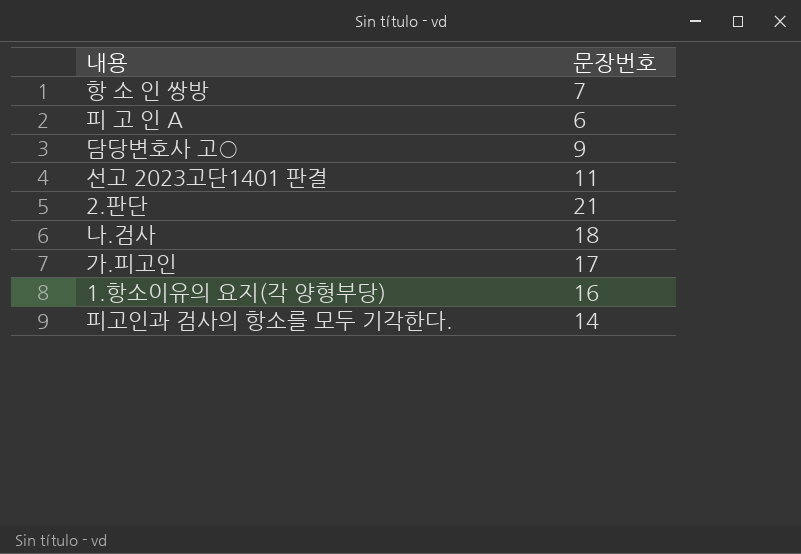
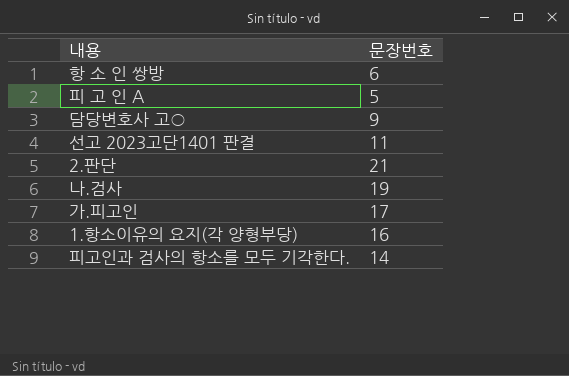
항 소 인 쌍방 | 문장번호: 7 -> 6
피 고 인 A | 문장번호: 6 -> 5
나.검사 | 문장번호: 18 -> 19

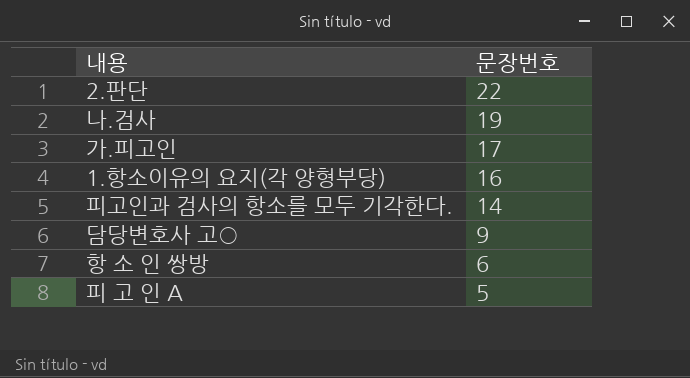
row order: none -> 문장번호 descending
row 선고 2023고단1401 판결: 11 -> none
2.판단 | 문장번호: 21 -> 22

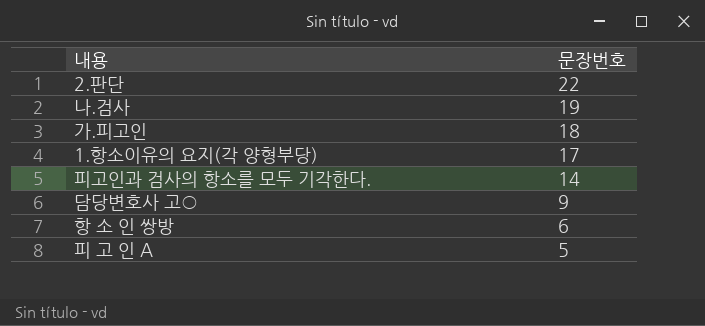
가.피고인 | 문장번호: 17 -> 18
1.항소이유의 요지(각 양형부당) | 문장번호: 16 -> 17

